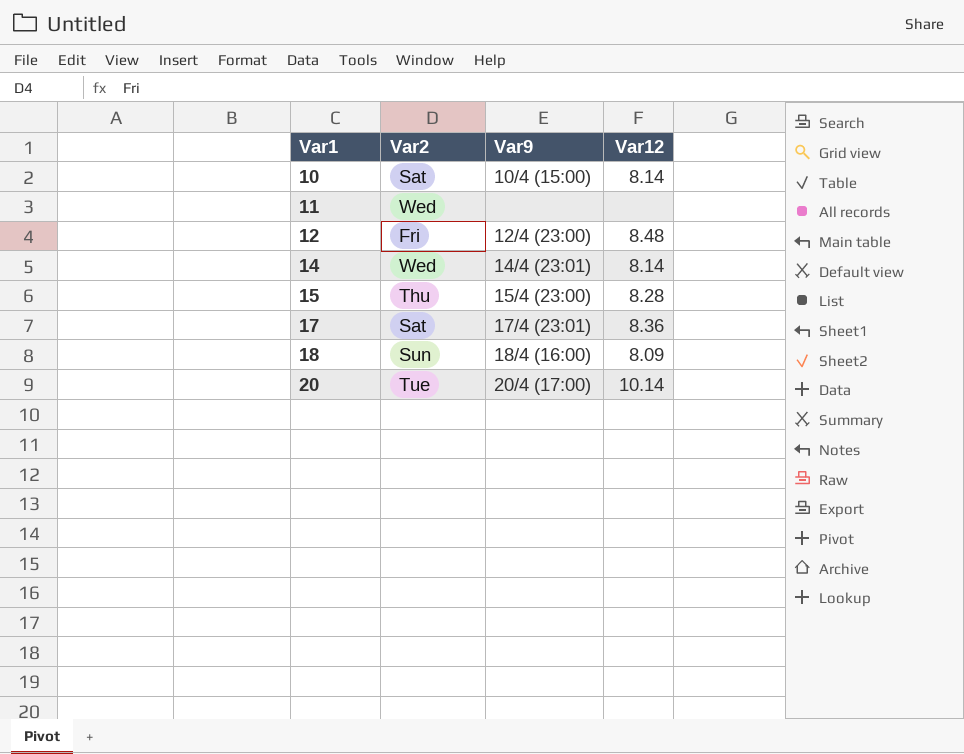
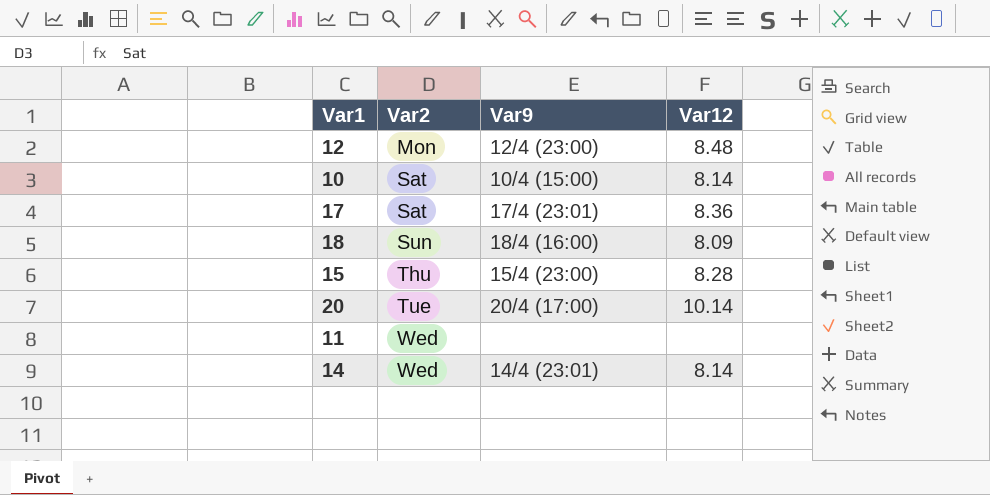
row order: Var1 ascending -> Var2 ascending
12 | Var2: Fri -> Mon

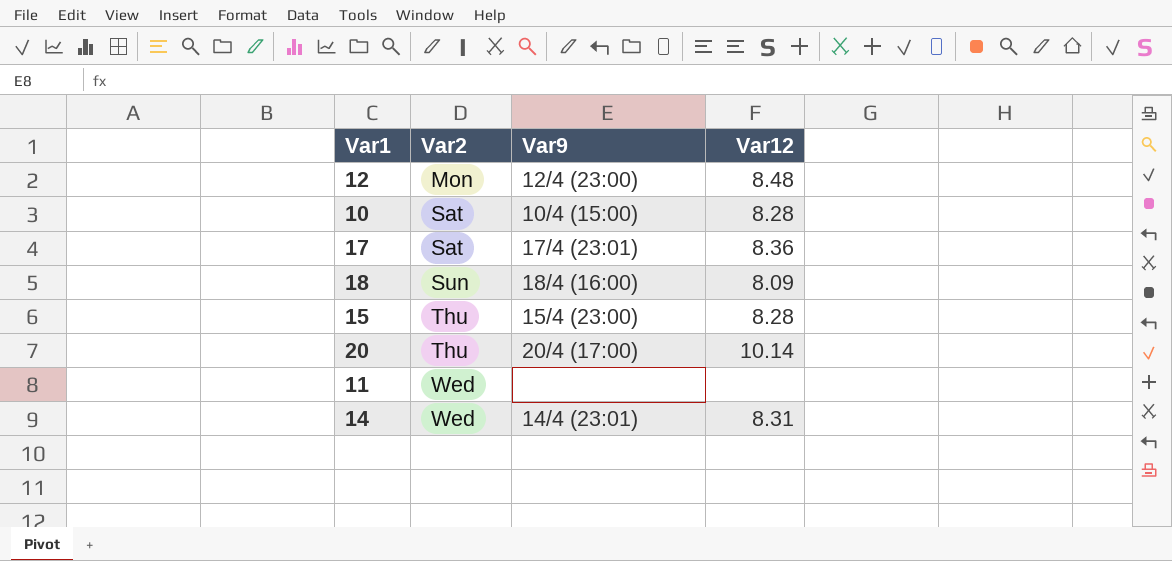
10 | Var12: 8.14 -> 8.28
20 | Var2: Tue -> Thu
14 | Var12: 8.14 -> 8.31

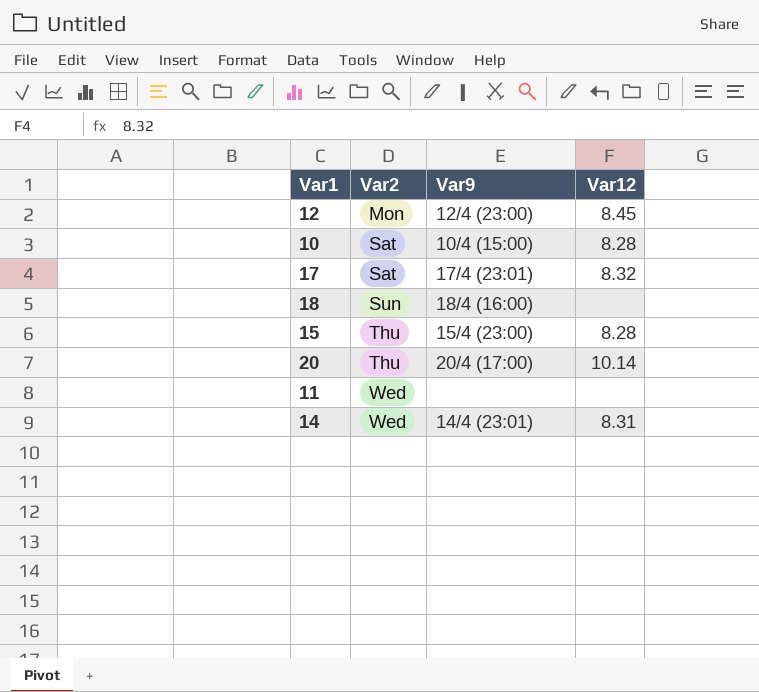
12 | Var12: 8.48 -> 8.45
17 | Var12: 8.36 -> 8.32
18 | Var12: 8.09 -> none

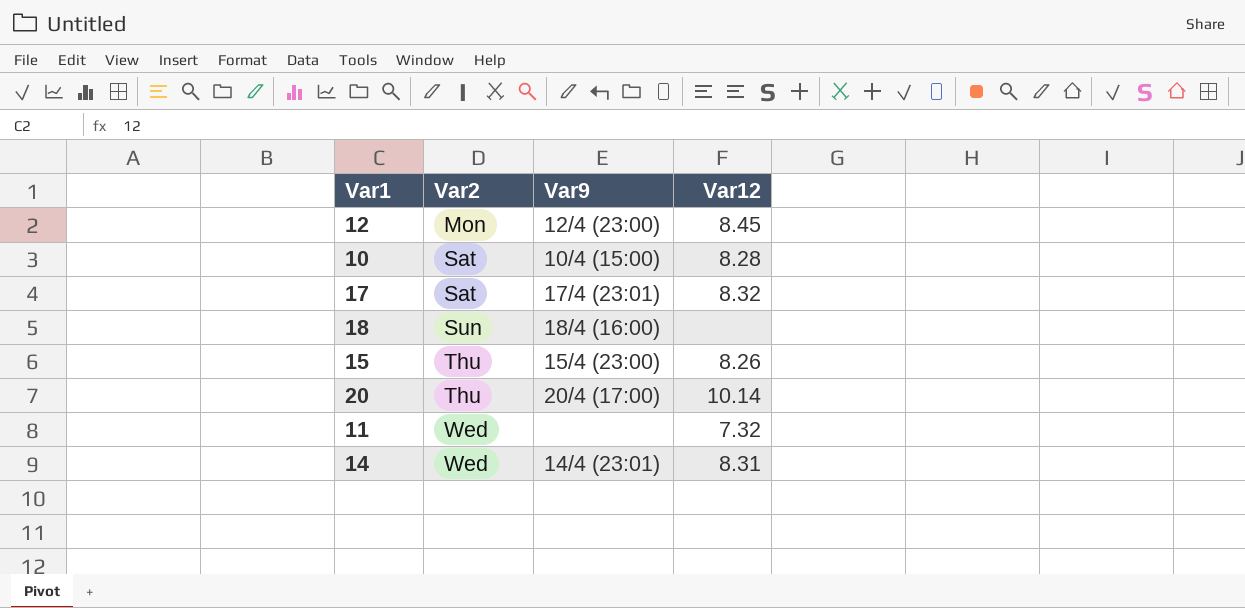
15 | Var12: 8.28 -> 8.26
11 | Var12: none -> 7.32

